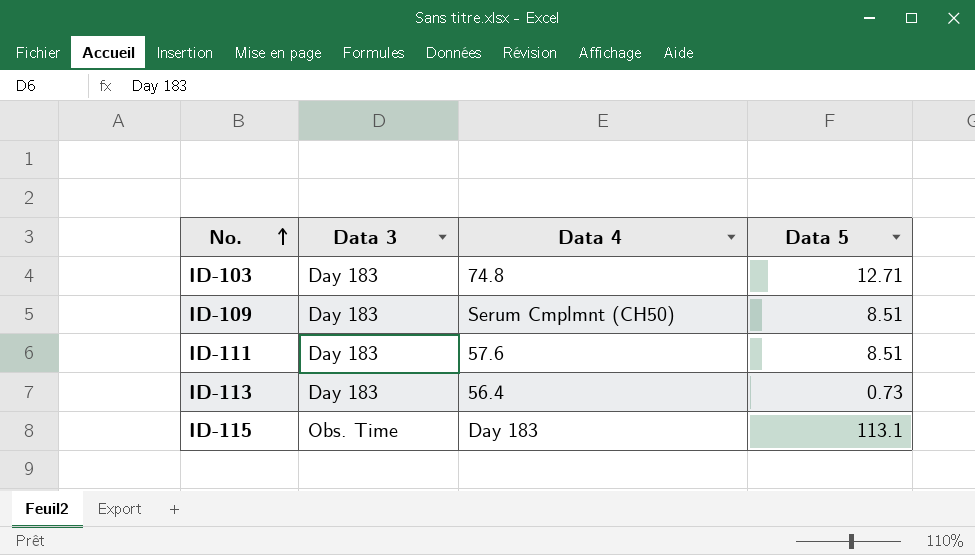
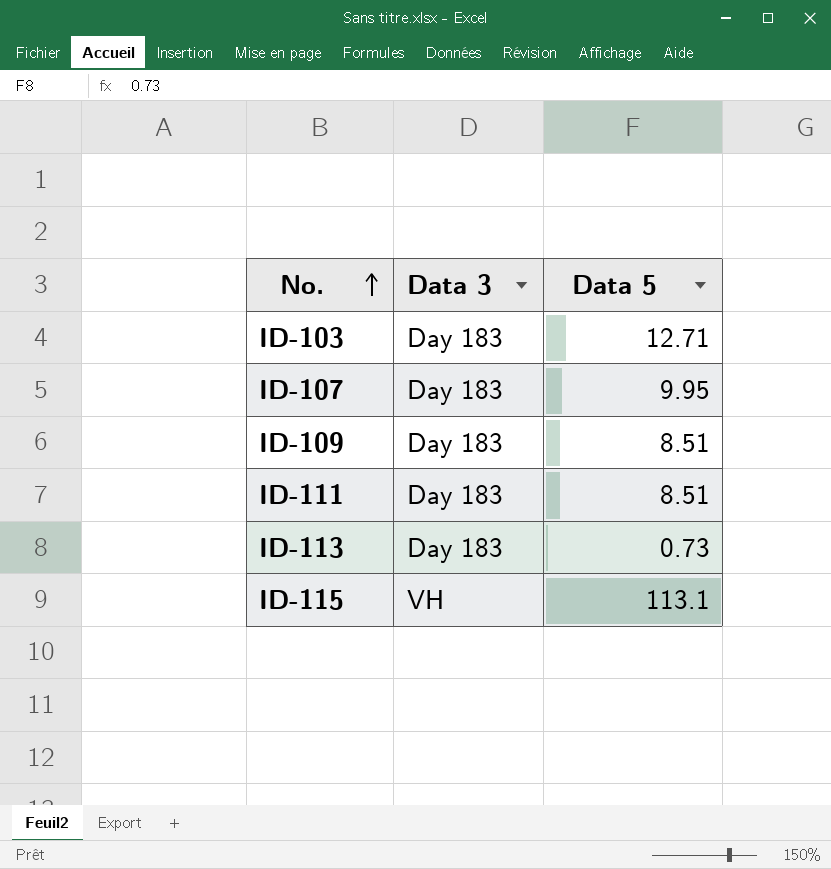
column Data 4 | position: 3 -> none
row ID-107: none -> Day 183 | 9.95
ID-115 | Data 3: Obs. Time -> VH

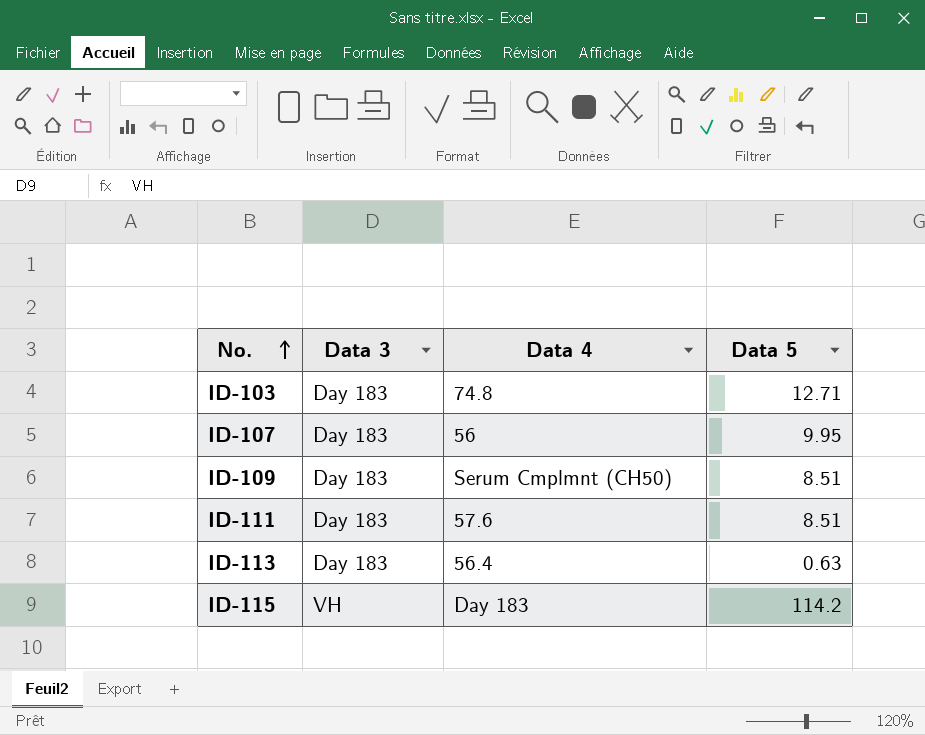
column Data 4 | position: none -> 3
ID-113 | Data 5: 0.73 -> 0.63
ID-115 | Data 5: 113.1 -> 114.2

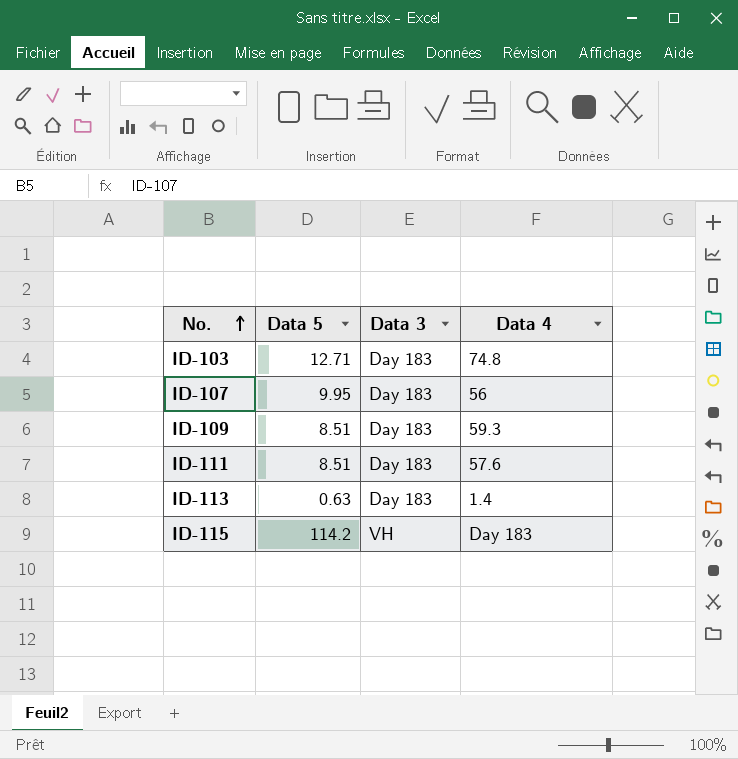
column Data 5 | position: 4 -> 2
ID-109 | Data 4: Serum Cmplmnt (CH50) -> 59.3
ID-113 | Data 4: 56.4 -> 1.4

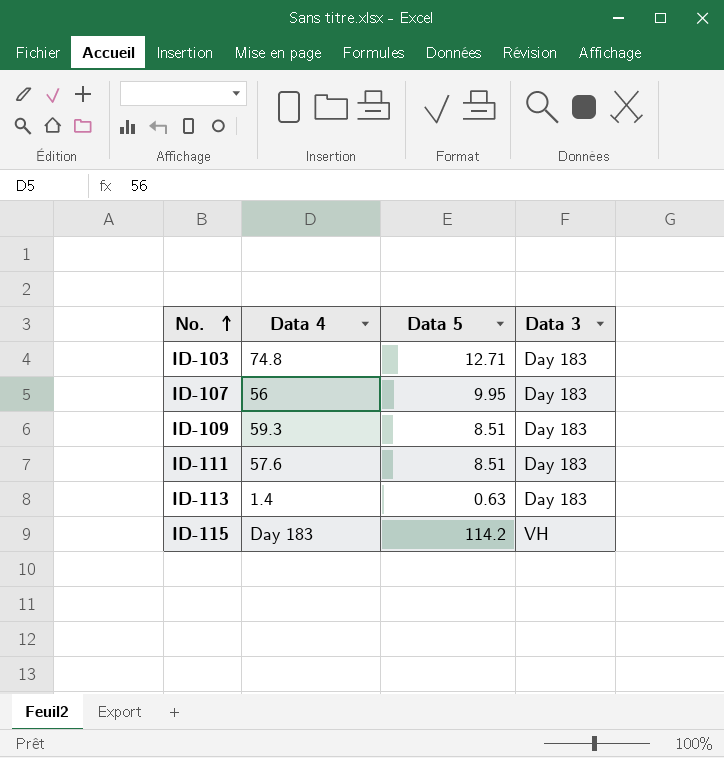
column Data 4 | position: 4 -> 2

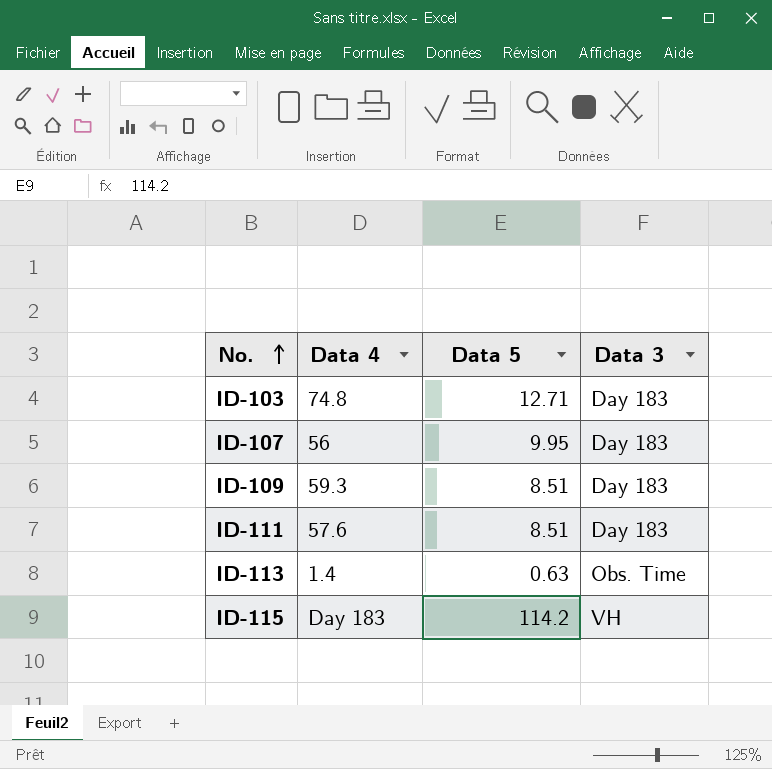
ID-113 | Data 3: Day 183 -> Obs. Time

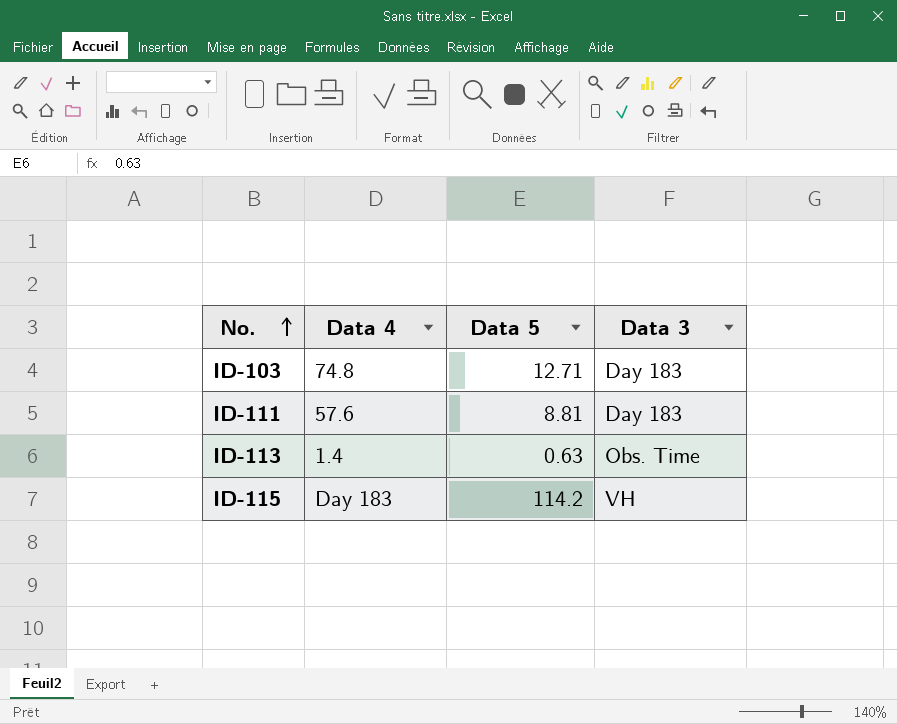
row ID-107: 56 | 9.95 | Day 183 -> none
row ID-109: 59.3 | 8.51 | Day 183 -> none
ID-111 | Data 5: 8.51 -> 8.81

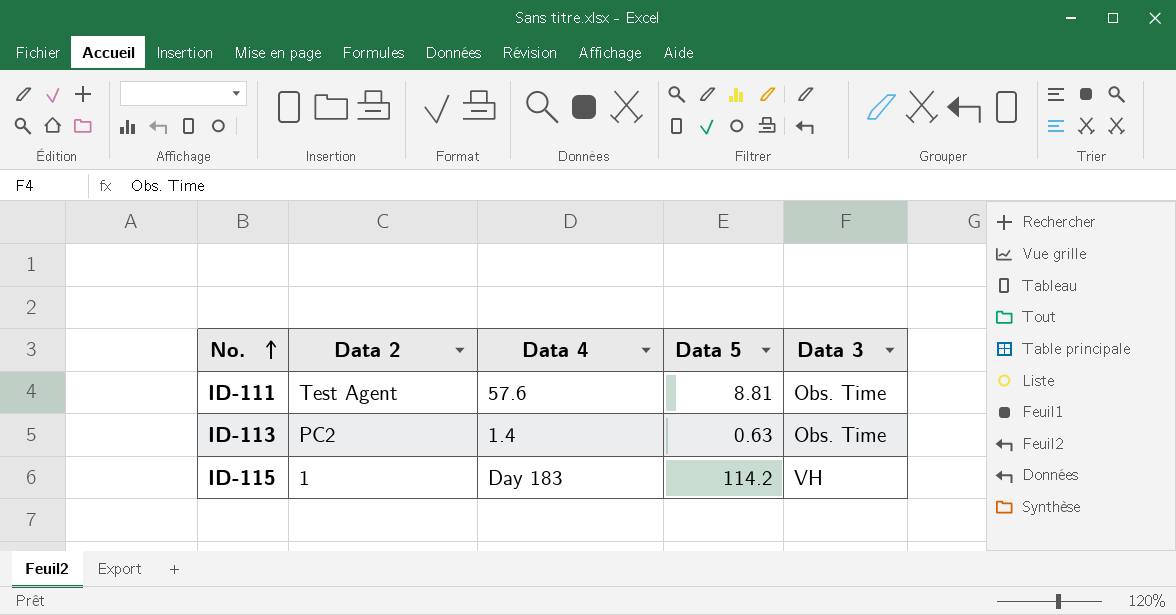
column Data 2 | position: none -> 2
row ID-103: 74.8 | 12.71 | Day 183 -> none
ID-111 | Data 3: Day 183 -> Obs. Time

